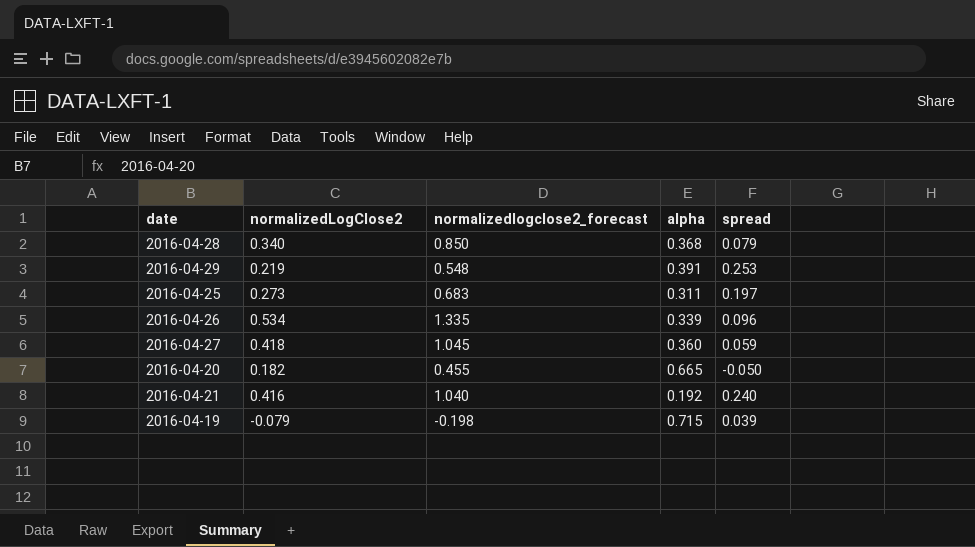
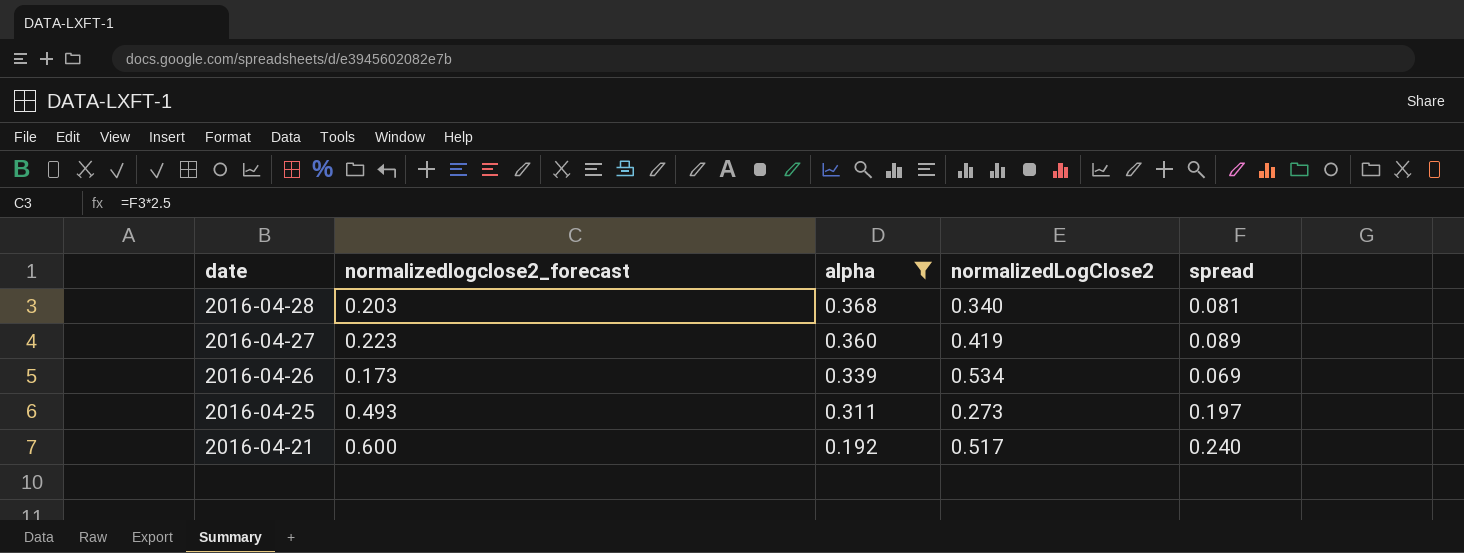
filter: none -> alpha <= 0.368
row order: none -> date descending
column normalizedlogclose2_forecast | formula: [normalizedLogClose2] * 2.5 -> [spread] * 2.5
column normalizedLogClose2 | position: 2 -> 4
2016-04-28 | spread: 0.079 -> 0.081
2016-04-27 | normalizedLogClose2: 0.418 -> 0.419
2016-04-27 | spread: 0.059 -> 0.089
2016-04-26 | spread: 0.096 -> 0.069
2016-04-21 | normalizedLogClose2: 0.416 -> 0.517

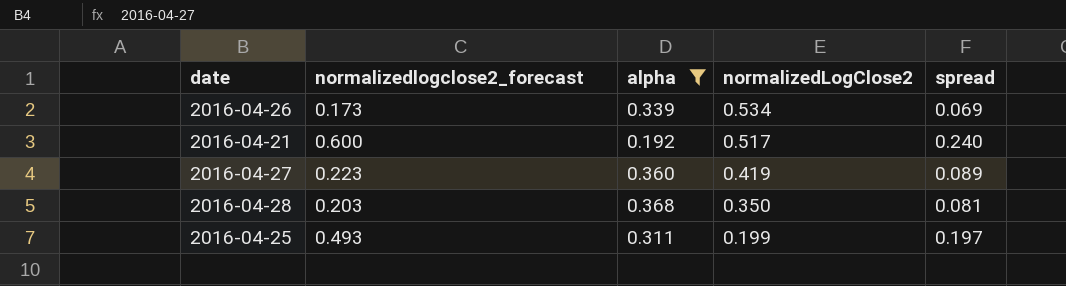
row order: date descending -> normalizedLogClose2 descending
2016-04-28 | normalizedLogClose2: 0.340 -> 0.350
2016-04-25 | normalizedLogClose2: 0.273 -> 0.199

